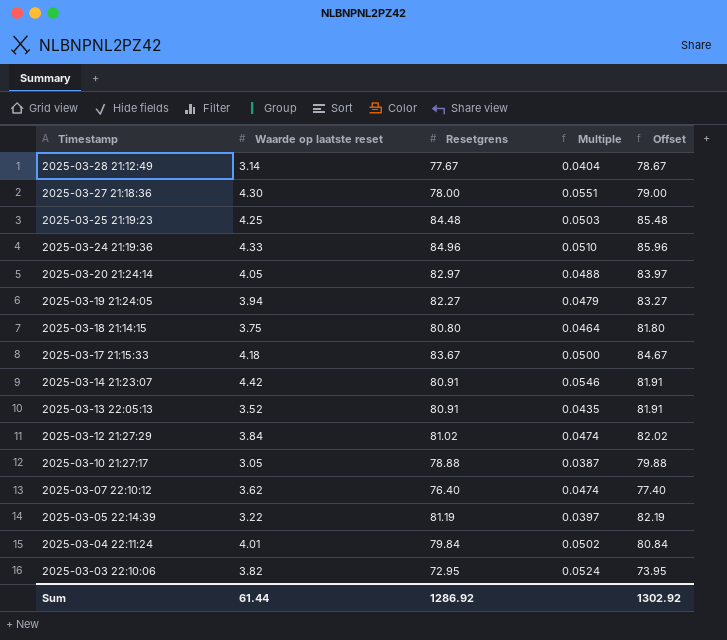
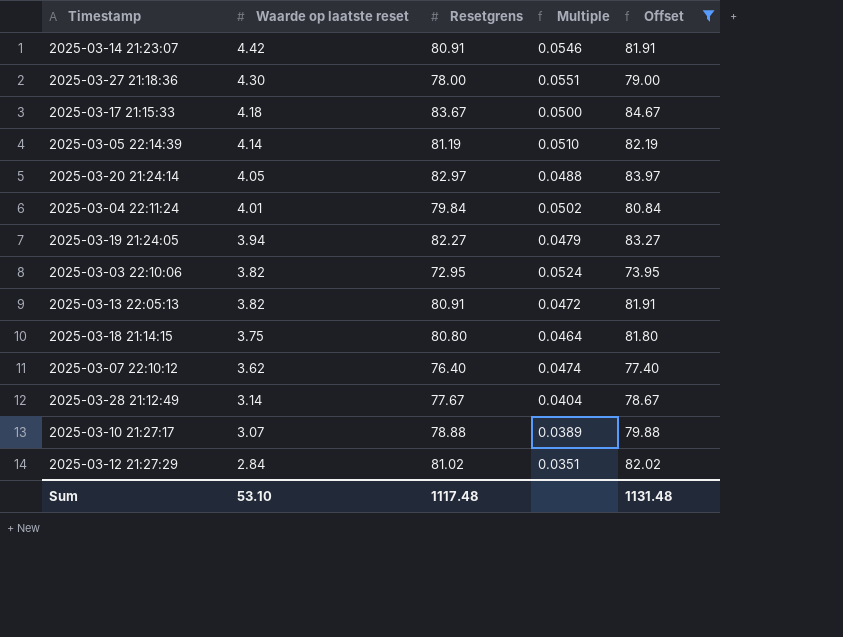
filter: none -> Offset <= 84.67
row order: Timestamp descending -> Waarde op laatste reset descending
2025-03-05 22:14:39 | Waarde op laatste reset: 3.22 -> 4.14
2025-03-05 22:14:39 | Multiple: 0.0397 -> 0.0510
2025-03-13 22:05:13 | Waarde op laatste reset: 3.52 -> 3.82
2025-03-13 22:05:13 | Multiple: 0.0435 -> 0.0472
2025-03-10 21:27:17 | Waarde op laatste reset: 3.05 -> 3.07
2025-03-10 21:27:17 | Multiple: 0.0387 -> 0.0389
2025-03-12 21:27:29 | Waarde op laatste reset: 3.84 -> 2.84
2025-03-12 21:27:29 | Multiple: 0.0474 -> 0.0351
Sum | Waarde op laatste reset: 61.44 -> 53.10
Sum | Resetgrens: 1286.92 -> 1117.48
Sum | Offset: 1302.92 -> 1131.48

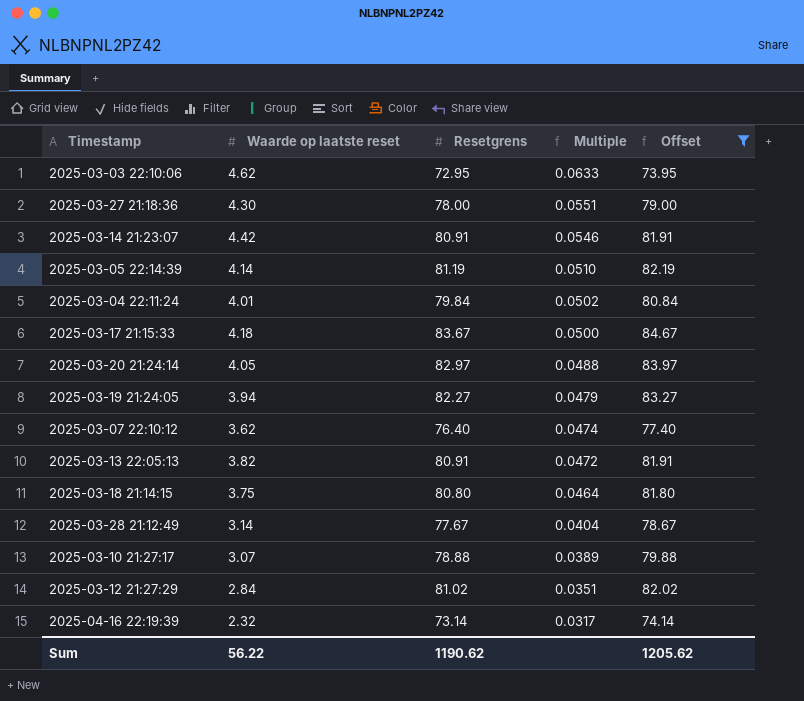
row order: Waarde op laatste reset descending -> Multiple descending
2025-03-03 22:10:06 | Waarde op laatste reset: 3.82 -> 4.62
2025-03-03 22:10:06 | Multiple: 0.0524 -> 0.0633
row 2025-04-16 22:19:39: none -> 2.32 | 73.14 | 0.0317 | 74.14
Sum | Waarde op laatste reset: 53.10 -> 56.22
Sum | Resetgrens: 1117.48 -> 1190.62
Sum | Offset: 1131.48 -> 1205.62

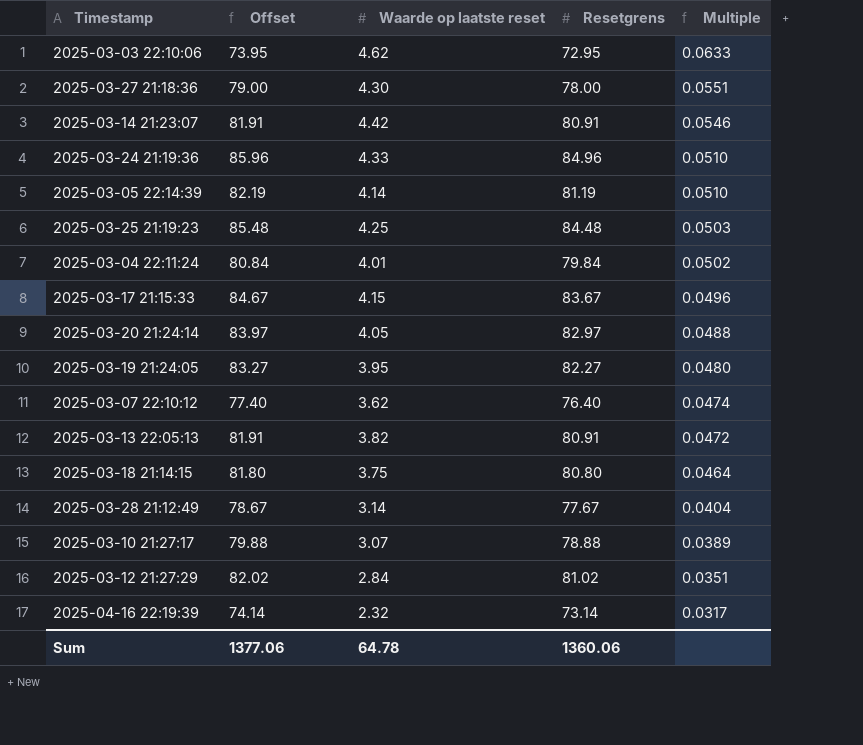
filter: Offset <= 84.67 -> none
column Offset | position: 5 -> 2
2025-03-17 21:15:33 | Waarde op laatste reset: 4.18 -> 4.15
2025-03-17 21:15:33 | Multiple: 0.0500 -> 0.0496
2025-03-19 21:24:05 | Waarde op laatste reset: 3.94 -> 3.95
2025-03-19 21:24:05 | Multiple: 0.0479 -> 0.0480
Sum | Offset: 1205.62 -> 1377.06
Sum | Waarde op laatste reset: 56.22 -> 64.78
Sum | Resetgrens: 1190.62 -> 1360.06

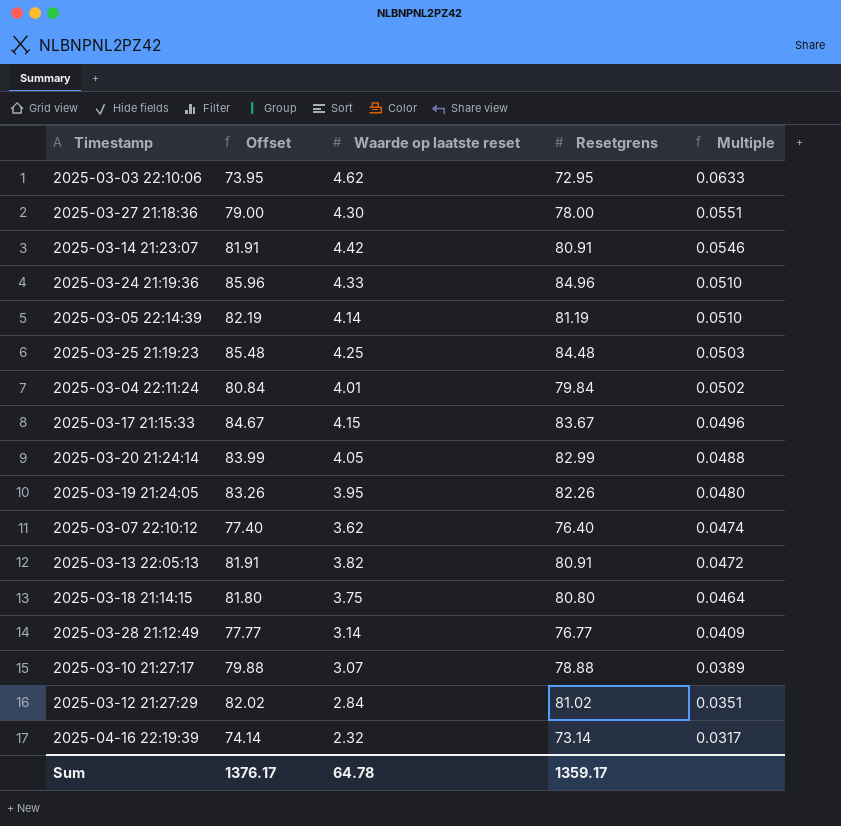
2025-03-20 21:24:14 | Offset: 83.97 -> 83.99
2025-03-20 21:24:14 | Resetgrens: 82.97 -> 82.99
2025-03-19 21:24:05 | Offset: 83.27 -> 83.26
2025-03-19 21:24:05 | Resetgrens: 82.27 -> 82.26
2025-03-28 21:12:49 | Offset: 78.67 -> 77.77
2025-03-28 21:12:49 | Resetgrens: 77.67 -> 76.77
2025-03-28 21:12:49 | Multiple: 0.0404 -> 0.0409
Sum | Offset: 1377.06 -> 1376.17
Sum | Resetgrens: 1360.06 -> 1359.17

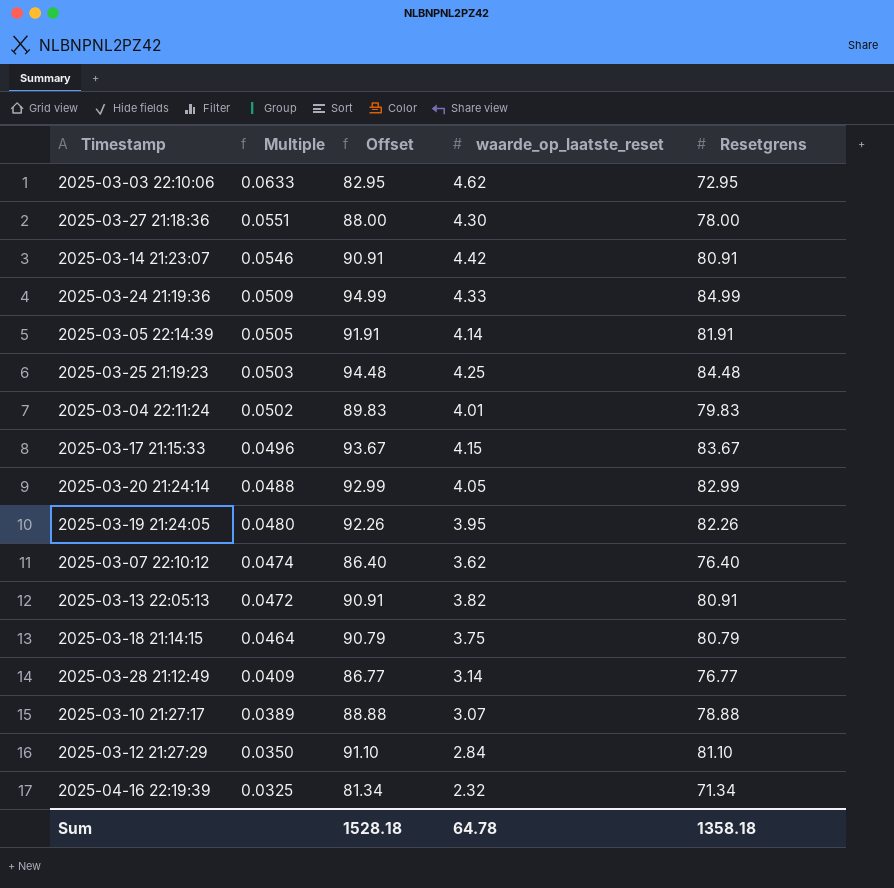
column Multiple | position: 5 -> 2
column Offset | formula: [Resetgrens] + 1 -> [Resetgrens] + 10
column name: Waarde op laatste reset -> waarde_op_laatste_reset
2025-03-24 21:19:36 | Multiple: 0.0510 -> 0.0509
2025-03-24 21:19:36 | Resetgrens: 84.96 -> 84.99
2025-03-05 22:14:39 | Multiple: 0.0510 -> 0.0505
2025-03-05 22:14:39 | Resetgrens: 81.19 -> 81.91
2025-03-04 22:11:24 | Resetgrens: 79.84 -> 79.83
2025-03-18 21:14:15 | Resetgrens: 80.80 -> 80.79
2025-03-12 21:27:29 | Multiple: 0.0351 -> 0.0350
2025-03-12 21:27:29 | Resetgrens: 81.02 -> 81.10
2025-04-16 22:19:39 | Multiple: 0.0317 -> 0.0325
2025-04-16 22:19:39 | Resetgrens: 73.14 -> 71.34
Sum | Offset: 1376.17 -> 1528.18
Sum | Resetgrens: 1359.17 -> 1358.18

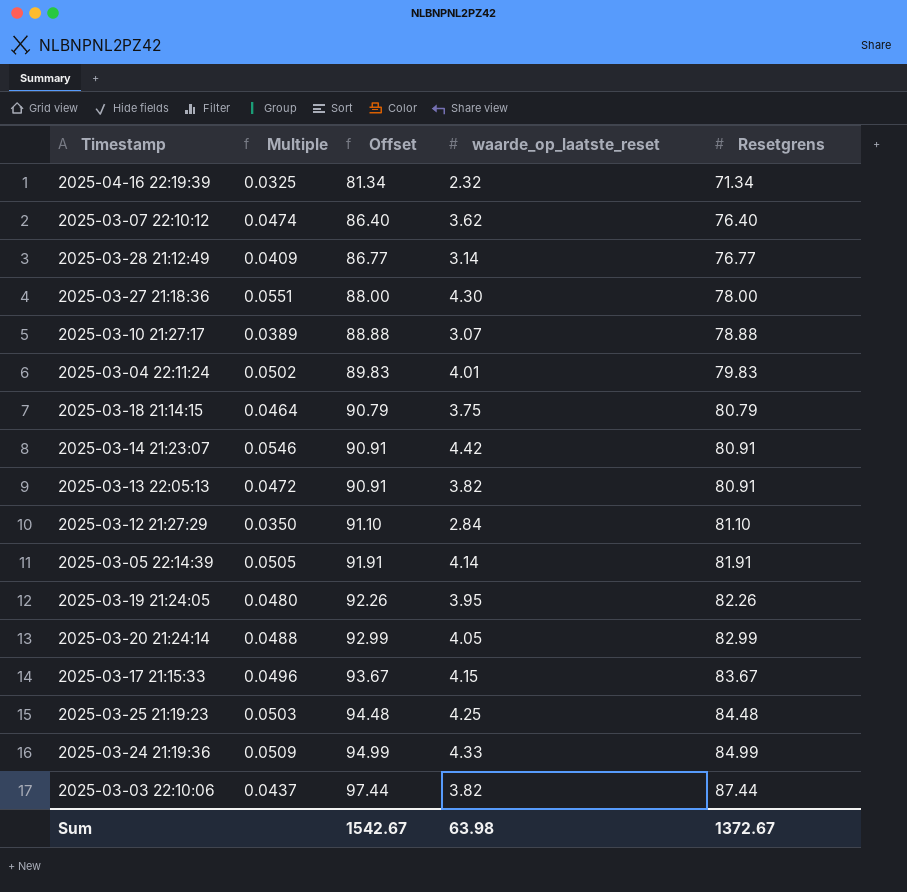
row order: Multiple descending -> Offset ascending
2025-03-03 22:10:06 | Multiple: 0.0633 -> 0.0437
2025-03-03 22:10:06 | Offset: 82.95 -> 97.44
2025-03-03 22:10:06 | waarde_op_laatste_reset: 4.62 -> 3.82
2025-03-03 22:10:06 | Resetgrens: 72.95 -> 87.44
Sum | Offset: 1528.18 -> 1542.67
Sum | waarde_op_laatste_reset: 64.78 -> 63.98
Sum | Resetgrens: 1358.18 -> 1372.67

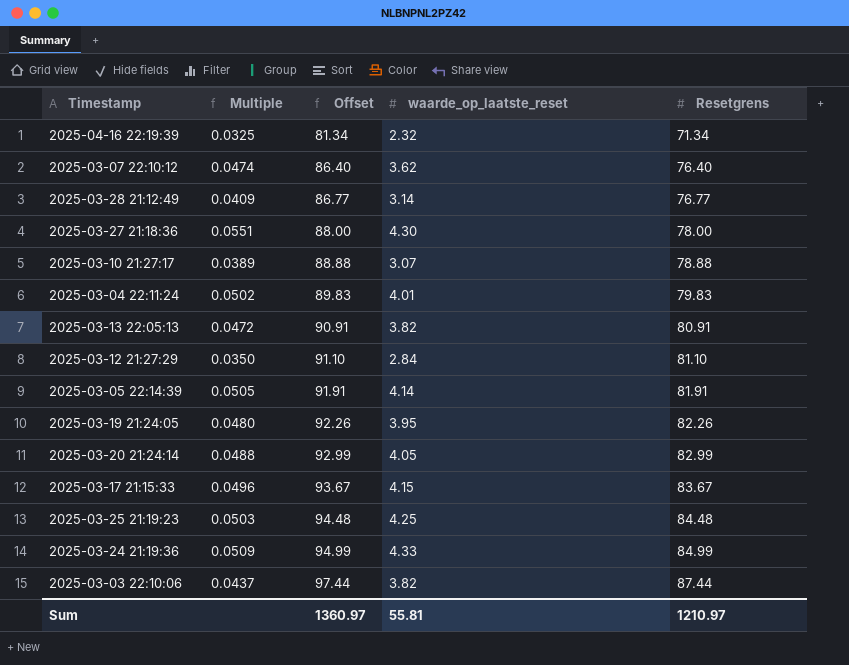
row 2025-03-18 21:14:15: 0.0464 | 90.79 | 3.75 | 80.79 -> none
row 2025-03-14 21:23:07: 0.0546 | 90.91 | 4.42 | 80.91 -> none
Sum | Offset: 1542.67 -> 1360.97
Sum | waarde_op_laatste_reset: 63.98 -> 55.81
Sum | Resetgrens: 1372.67 -> 1210.97

